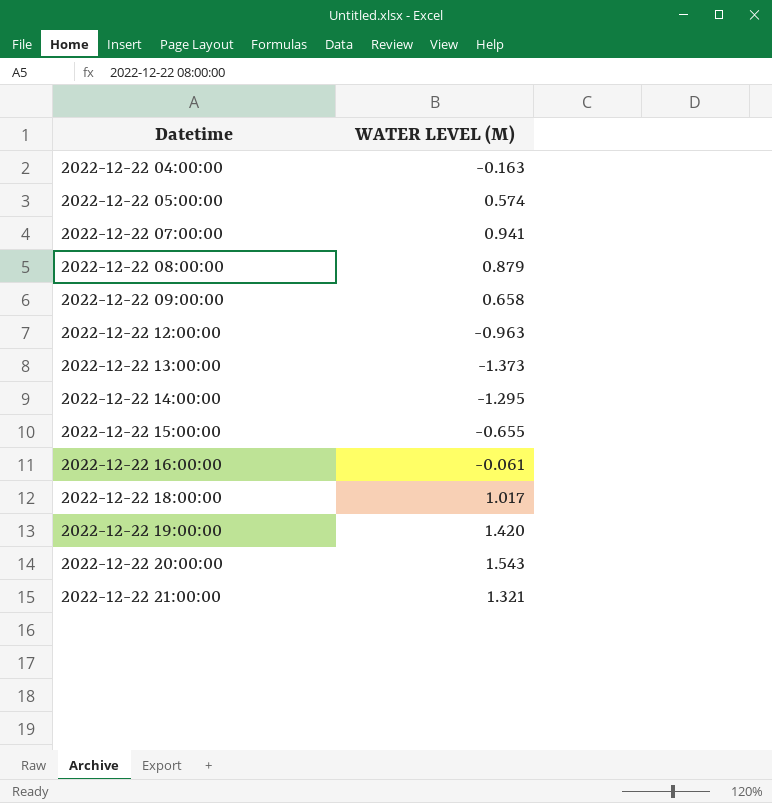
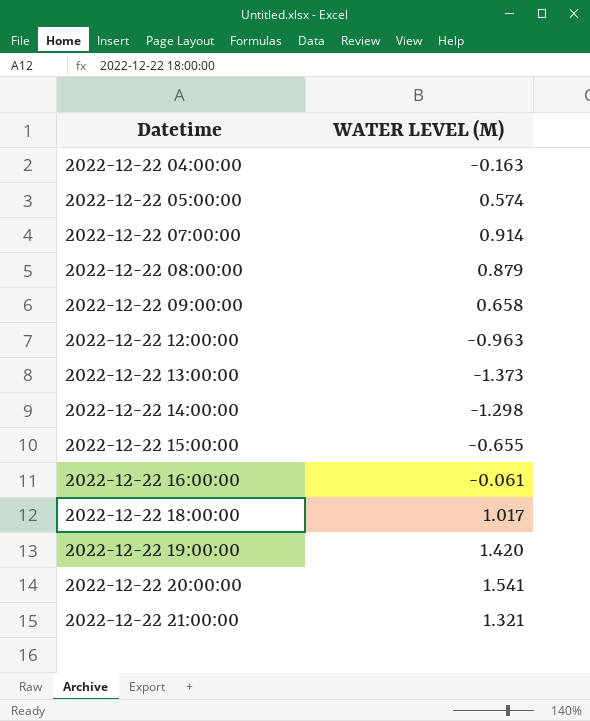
2022-12-22 07:00:00 | WATER LEVEL (M): 0.941 -> 0.914
2022-12-22 14:00:00 | WATER LEVEL (M): -1.295 -> -1.298
2022-12-22 20:00:00 | WATER LEVEL (M): 1.543 -> 1.541

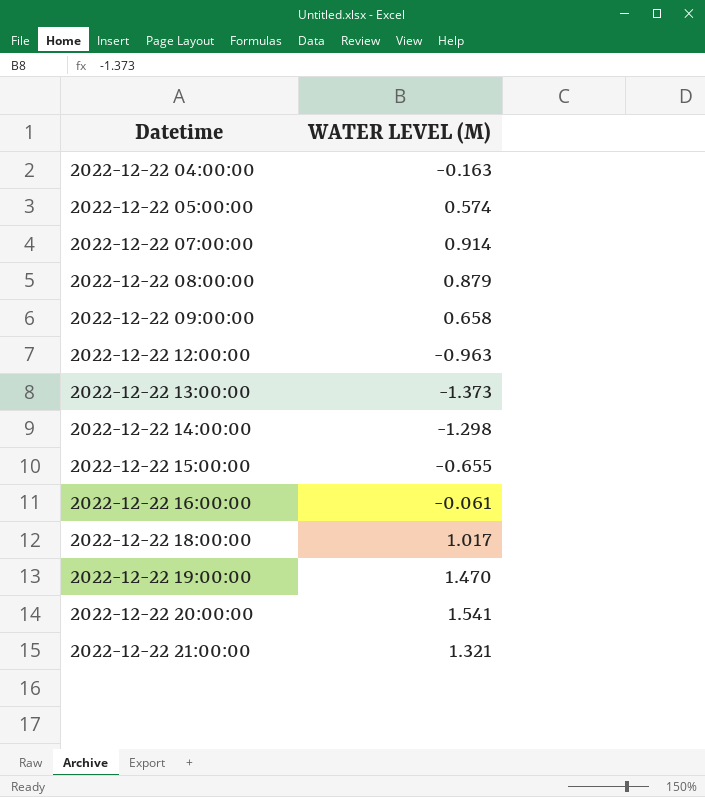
2022-12-22 19:00:00 | WATER LEVEL (M): 1.420 -> 1.470

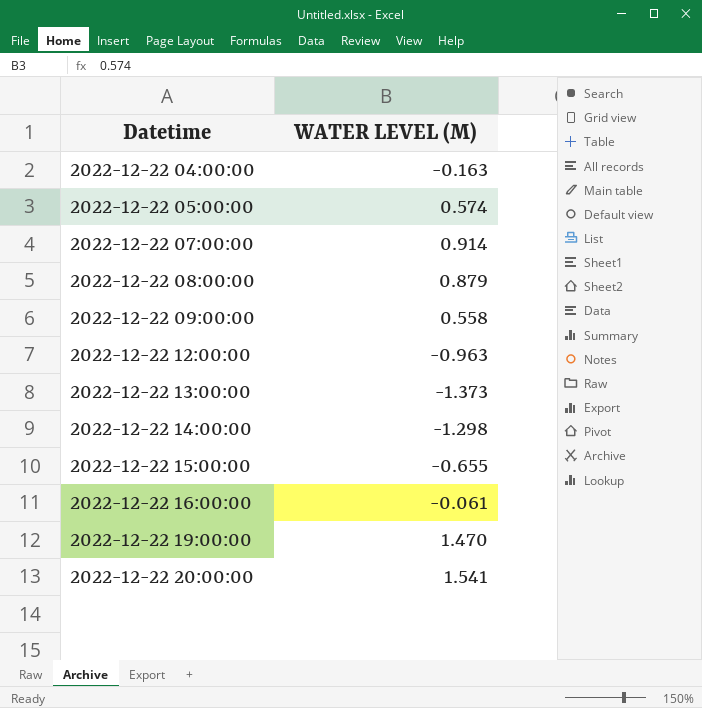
row 2022-12-22 18:00:00: 1.017 -> none
row 2022-12-22 21:00:00: 1.321 -> none
2022-12-22 09:00:00 | WATER LEVEL (M): 0.658 -> 0.558

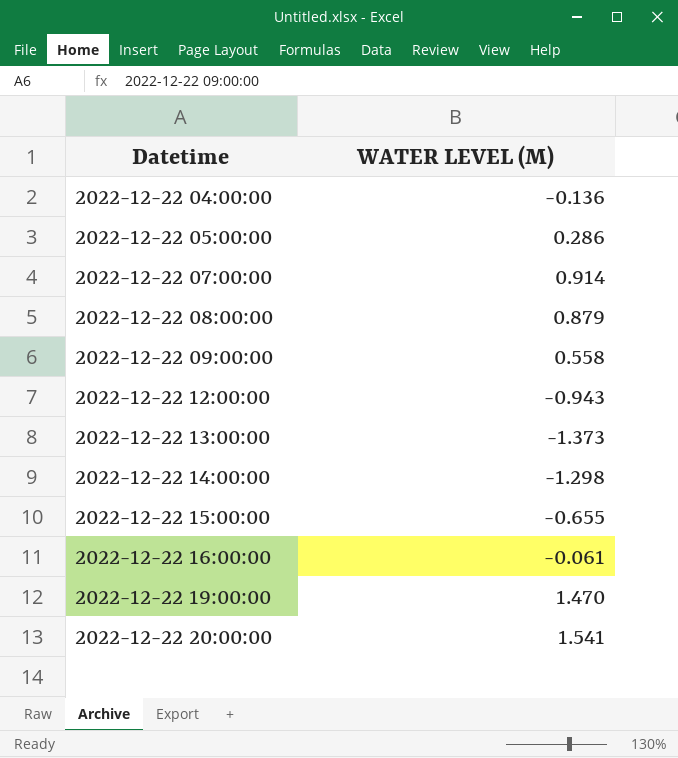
2022-12-22 04:00:00 | WATER LEVEL (M): -0.163 -> -0.136
2022-12-22 05:00:00 | WATER LEVEL (M): 0.574 -> 0.286
2022-12-22 12:00:00 | WATER LEVEL (M): -0.963 -> -0.943

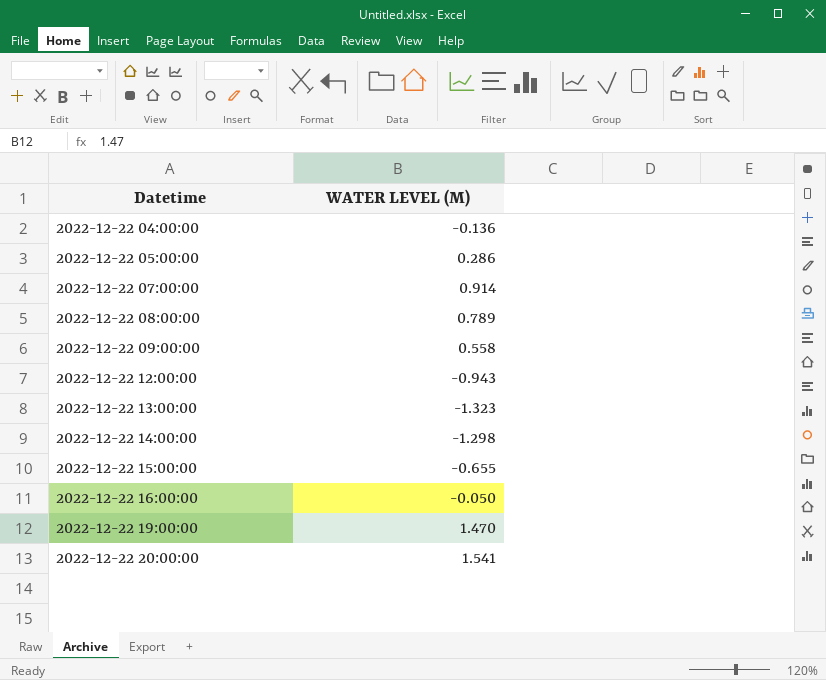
2022-12-22 08:00:00 | WATER LEVEL (M): 0.879 -> 0.789
2022-12-22 13:00:00 | WATER LEVEL (M): -1.373 -> -1.323
2022-12-22 16:00:00 | WATER LEVEL (M): -0.061 -> -0.050

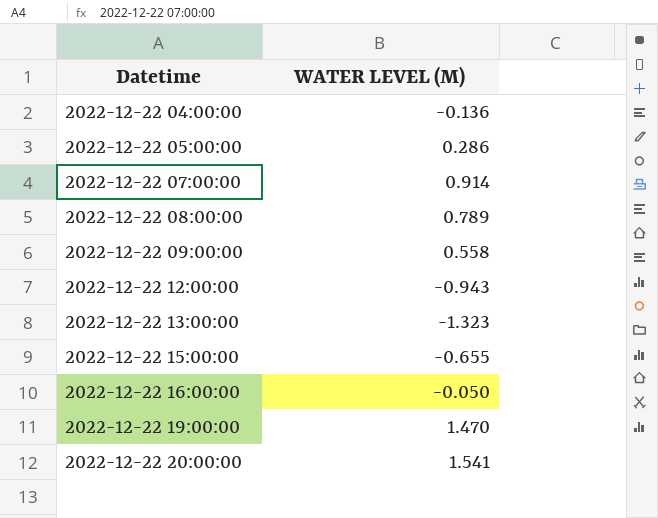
row 2022-12-22 14:00:00: -1.298 -> none

